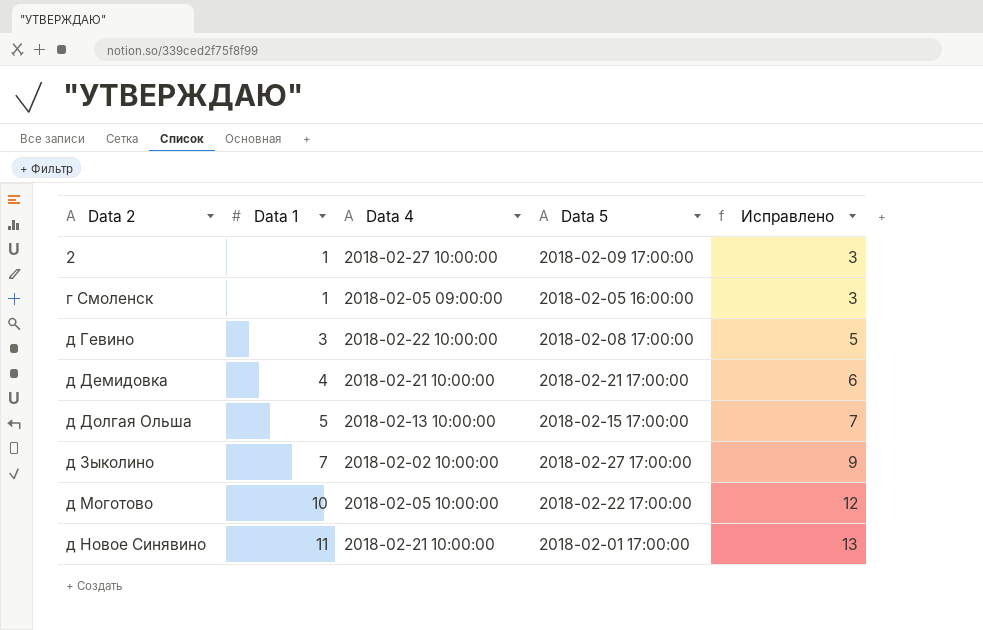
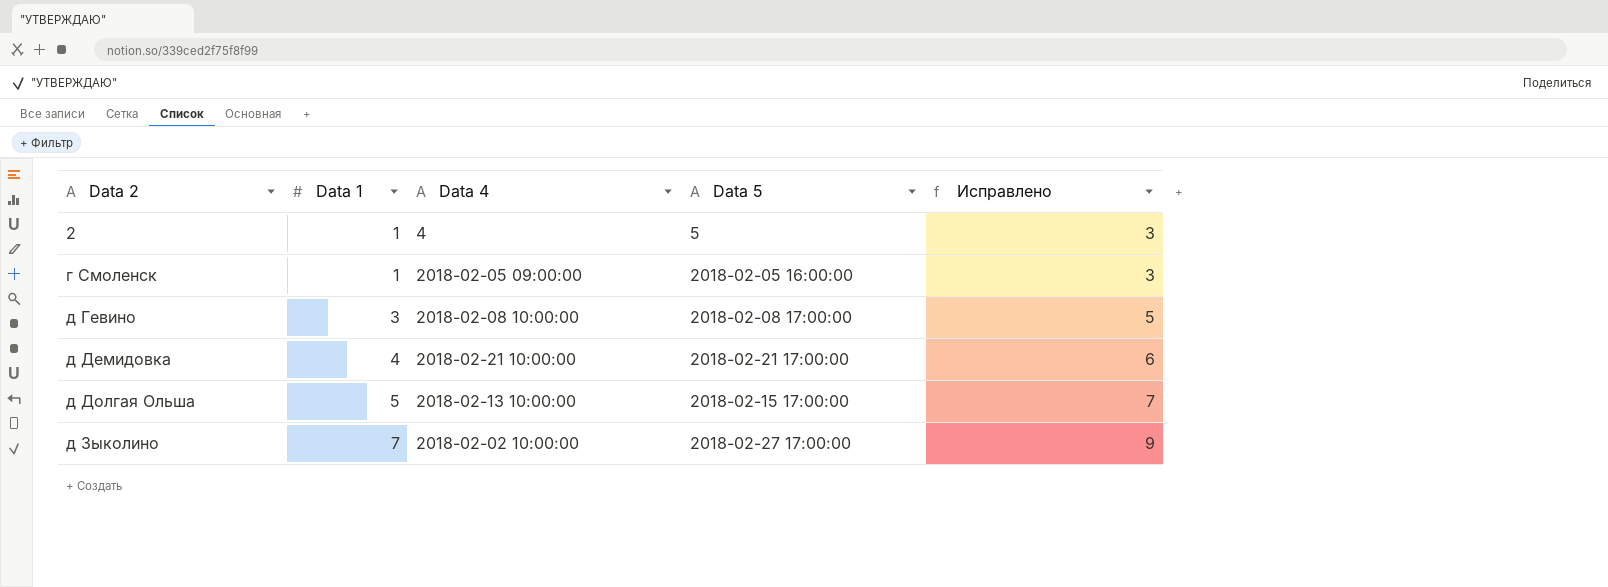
row д Моготово: 10 | 2018-02-05 10:00:00 | 2018-02-22 17:00:00 | 12 -> none
row д Новое Синявино: 11 | 2018-02-21 10:00:00 | 2018-02-01 17:00:00 | 13 -> none
2 | Data 4: 2018-02-27 10:00:00 -> 4
2 | Data 5: 2018-02-09 17:00:00 -> 5
д Гевино | Data 4: 2018-02-22 10:00:00 -> 2018-02-08 10:00:00

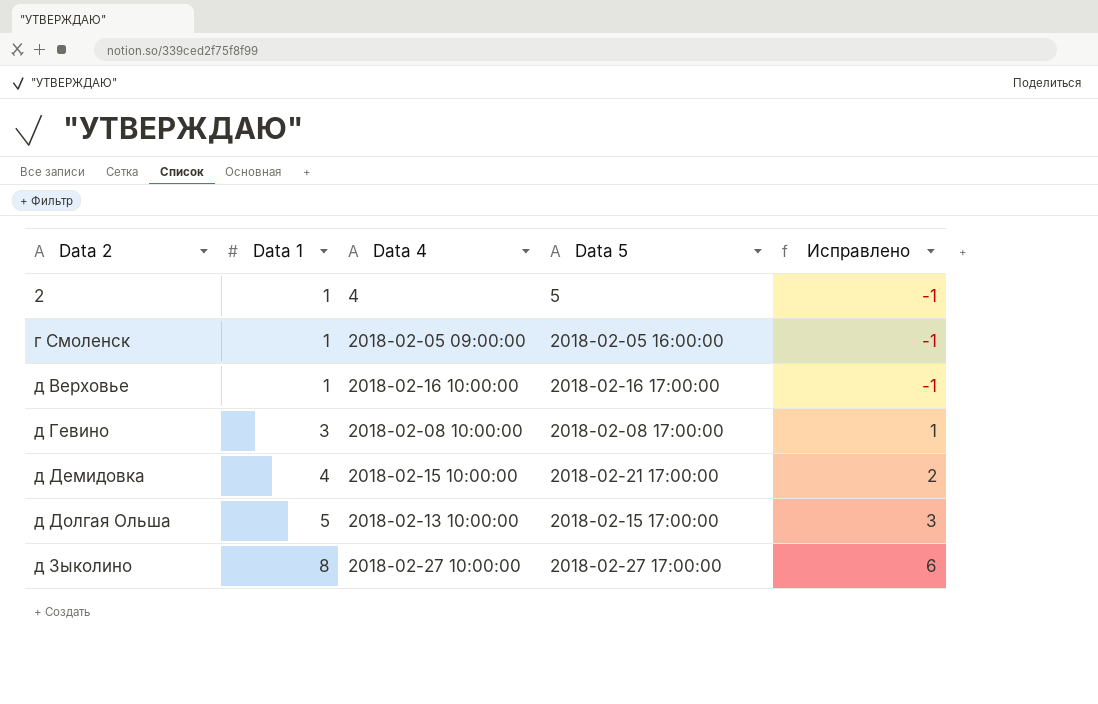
column Исправлено | formula: [Data 1] + 2 -> [Data 1] - 2
row д Верховье: none -> 1 | 2018-02-16 10:00:00 | 2018-02-16 17:00:00 | -1
д Демидовка | Data 4: 2018-02-21 10:00:00 -> 2018-02-15 10:00:00
д Зыколино | Data 1: 7 -> 8
д Зыколино | Data 4: 2018-02-02 10:00:00 -> 2018-02-27 10:00:00

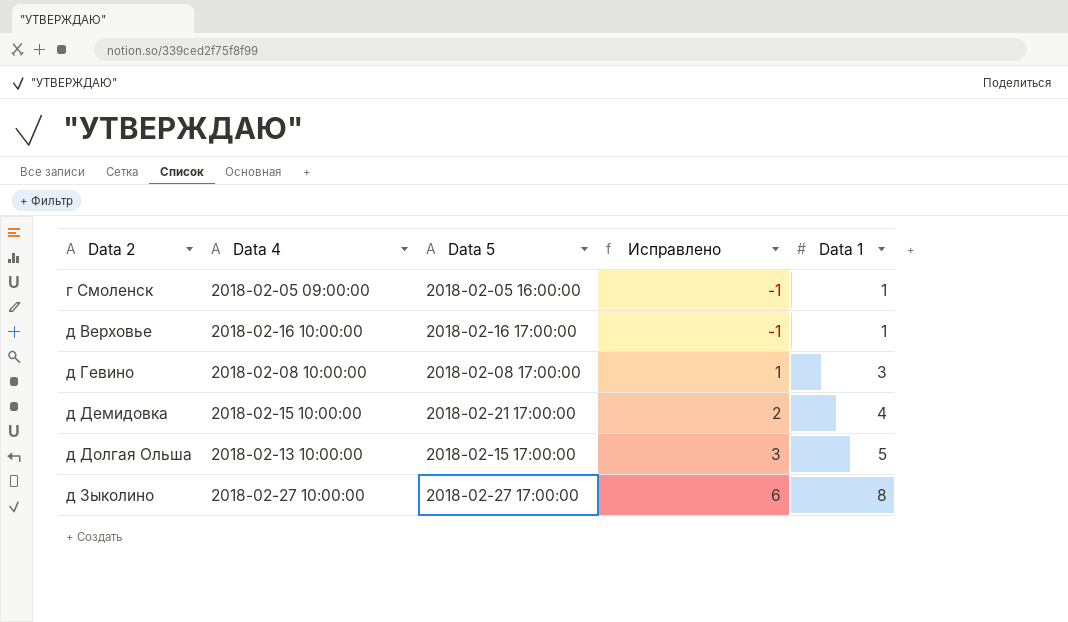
column Data 1 | position: 2 -> 5
row 2: 1 | 4 | 5 | -1 -> none

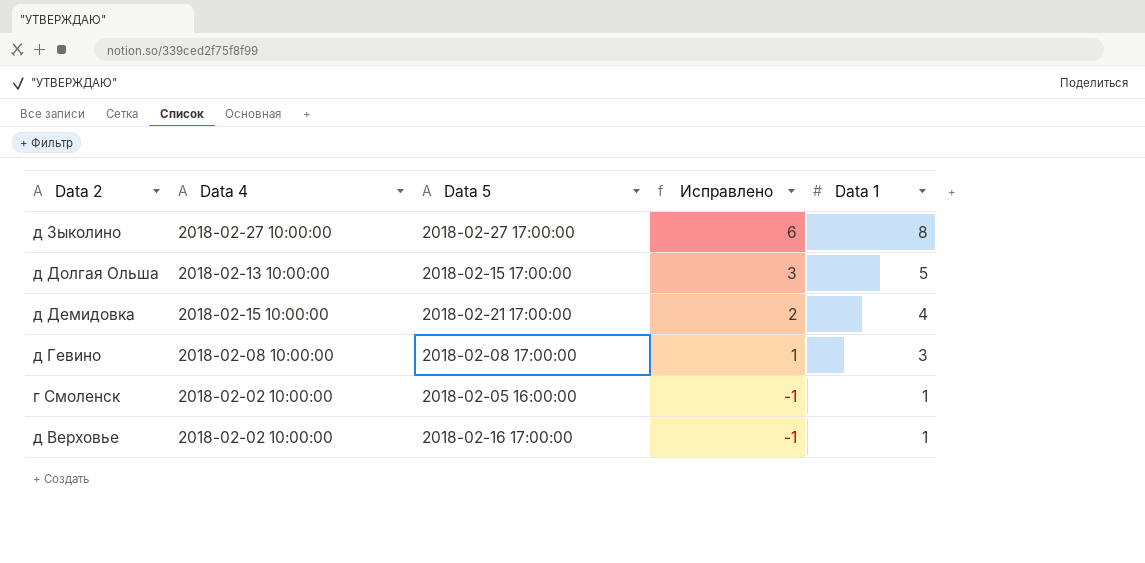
row order: Data 2 ascending -> Исправлено descending
г Смоленск | Data 4: 2018-02-05 09:00:00 -> 2018-02-02 10:00:00
д Верховье | Data 4: 2018-02-16 10:00:00 -> 2018-02-02 10:00:00

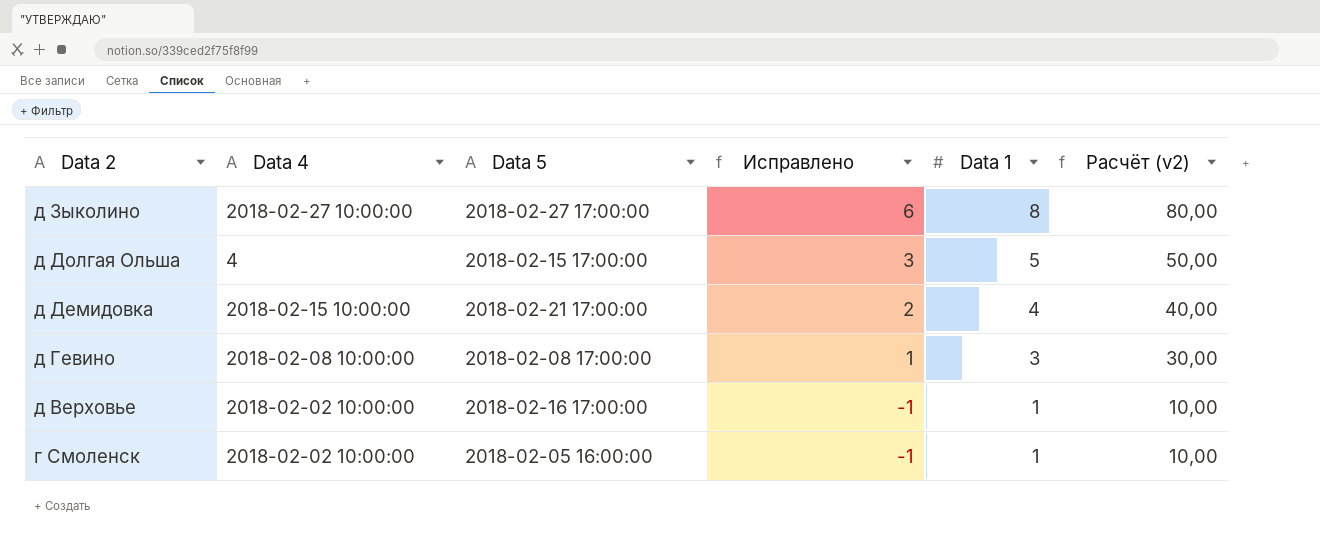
row order: Исправлено descending -> Data 2 descending
column Расчёт (v2) | formula: none -> [Data 1] * 10
д Долгая Ольша | Data 4: 2018-02-13 10:00:00 -> 4

